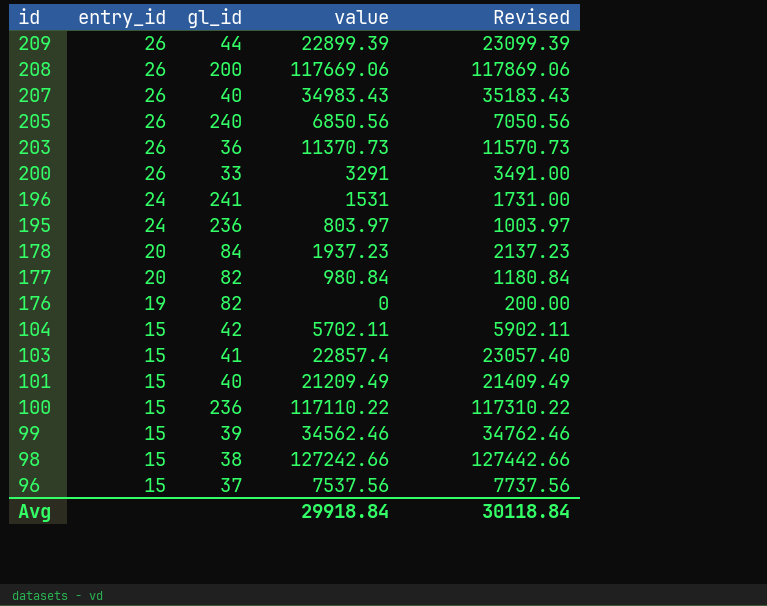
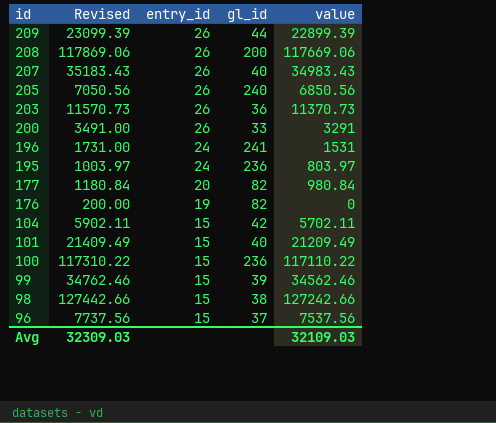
column Revised | position: 5 -> 2
row 178: 20 | 84 | 1937.23 | 2137.23 -> none
row 103: 15 | 41 | 22857.4 | 23057.40 -> none
Avg | Revised: 30118.84 -> 32309.03
Avg | value: 29918.84 -> 32109.03

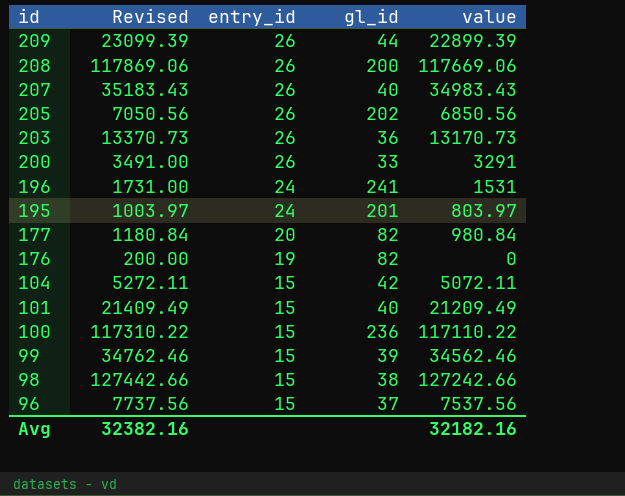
205 | gl_id: 240 -> 202
203 | Revised: 11570.73 -> 13370.73
203 | value: 11370.73 -> 13170.73
195 | gl_id: 236 -> 201
104 | Revised: 5902.11 -> 5272.11
104 | value: 5702.11 -> 5072.11
Avg | Revised: 32309.03 -> 32382.16
Avg | value: 32109.03 -> 32182.16

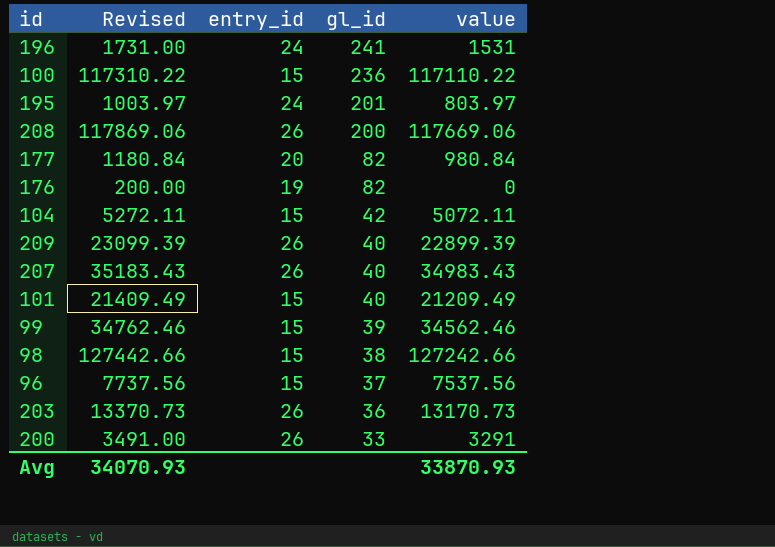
row order: id descending -> gl_id descending
row 205: 7050.56 | 26 | 202 | 6850.56 -> none
209 | gl_id: 44 -> 40
Avg | Revised: 32382.16 -> 34070.93
Avg | value: 32182.16 -> 33870.93

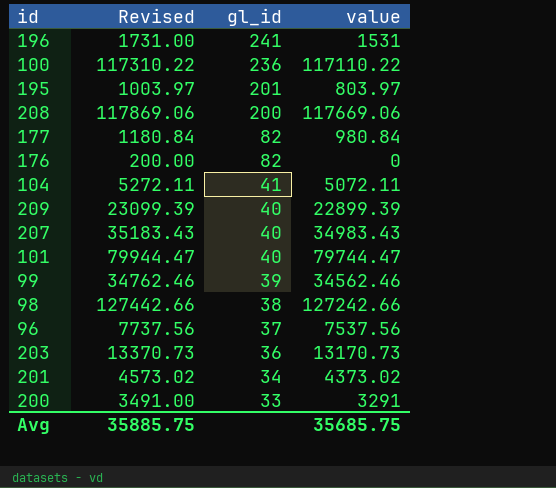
column entry_id | position: 3 -> none
104 | gl_id: 42 -> 41
101 | Revised: 21409.49 -> 79944.47
101 | value: 21209.49 -> 79744.47
row 201: none -> 4573.02 | 34 | 4373.02
Avg | Revised: 34070.93 -> 35885.75
Avg | value: 33870.93 -> 35685.75

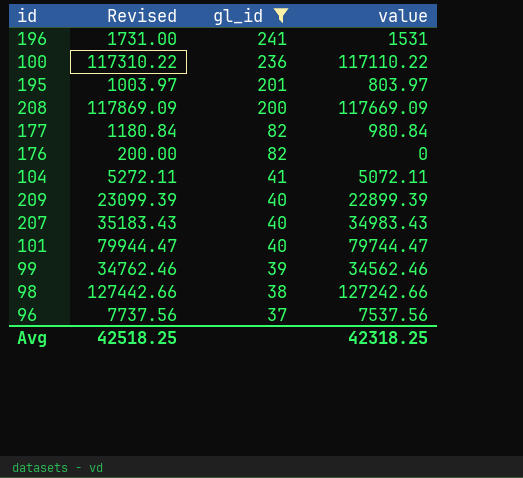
filter: none -> gl_id >= 37
208 | Revised: 117869.06 -> 117869.09
208 | value: 117669.06 -> 117669.09
Avg | Revised: 35885.75 -> 42518.25
Avg | value: 35685.75 -> 42318.25

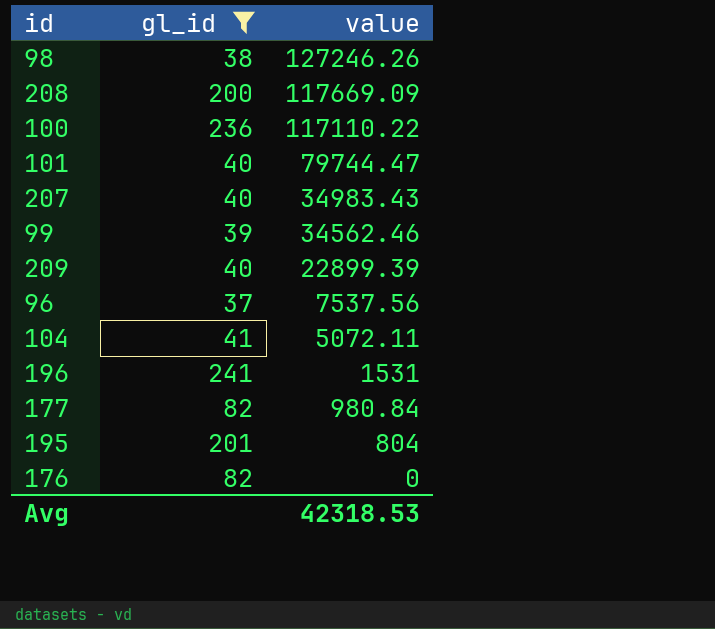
row order: gl_id descending -> value descending
column Revised | formula: [value] + 200 -> none
98 | value: 127242.66 -> 127246.26
195 | value: 803.97 -> 804
Avg | value: 42318.25 -> 42318.53

